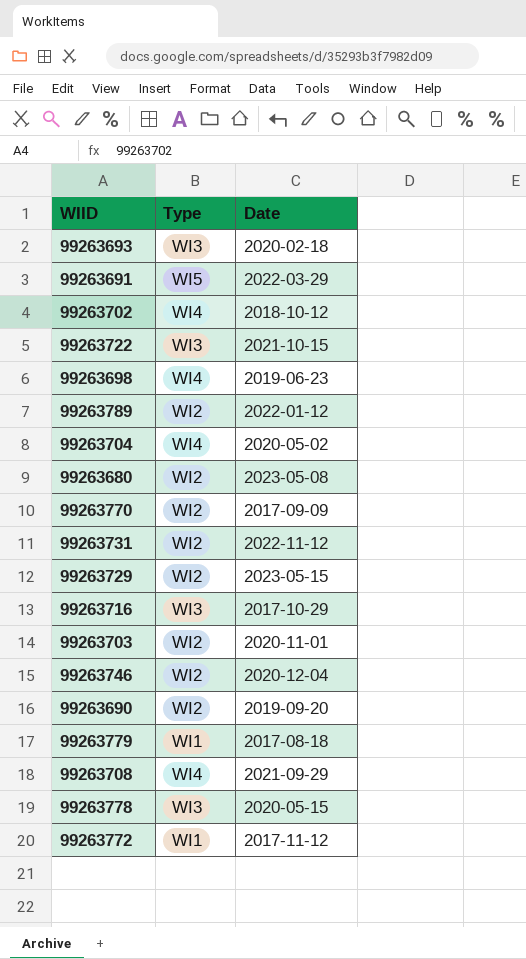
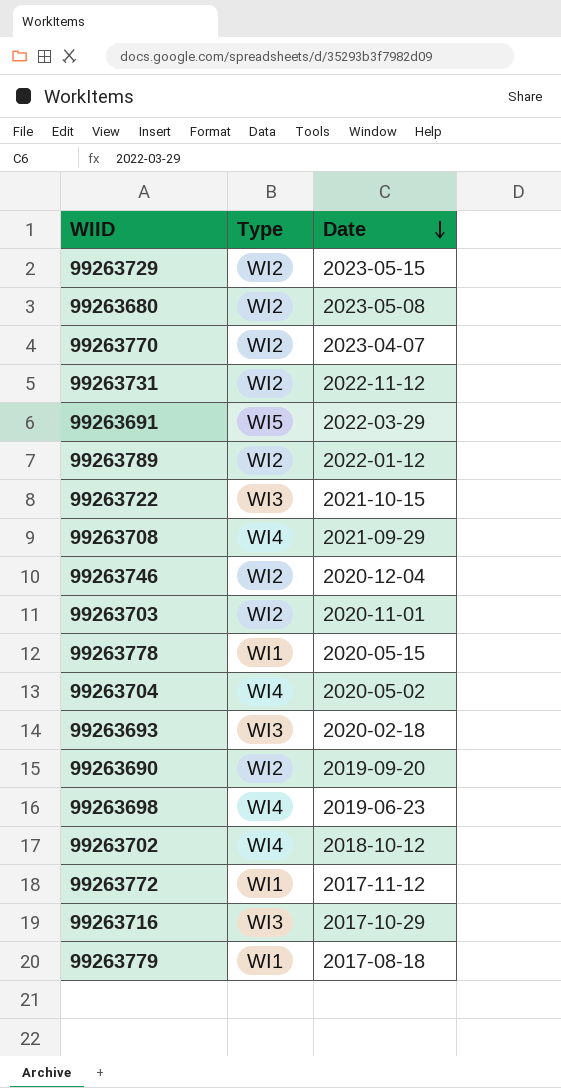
row order: none -> Date descending
99263770 | Date: 2017-09-09 -> 2023-04-07
99263778 | Type: WI3 -> WI1

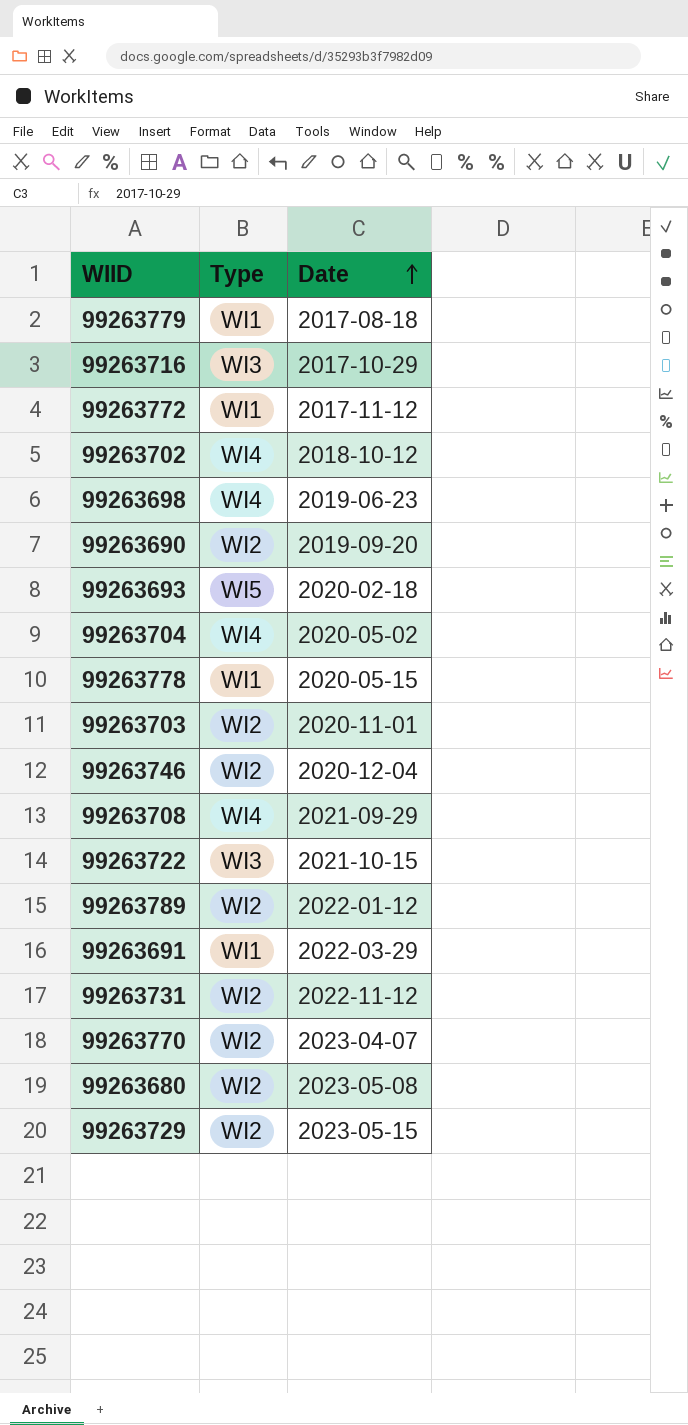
row order: Date descending -> Date ascending
99263693 | Type: WI3 -> WI5
99263691 | Type: WI5 -> WI1

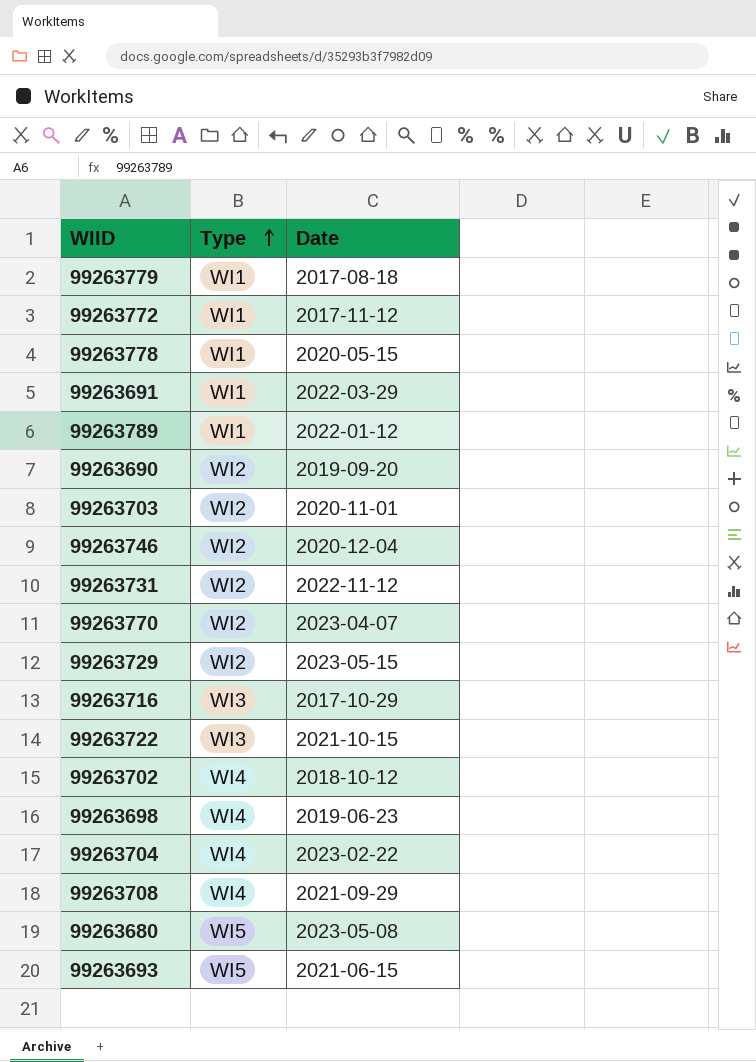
row order: Date ascending -> Type ascending
99263789 | Type: WI2 -> WI1
99263704 | Date: 2020-05-02 -> 2023-02-22
99263680 | Type: WI2 -> WI5
99263693 | Date: 2020-02-18 -> 2021-06-15

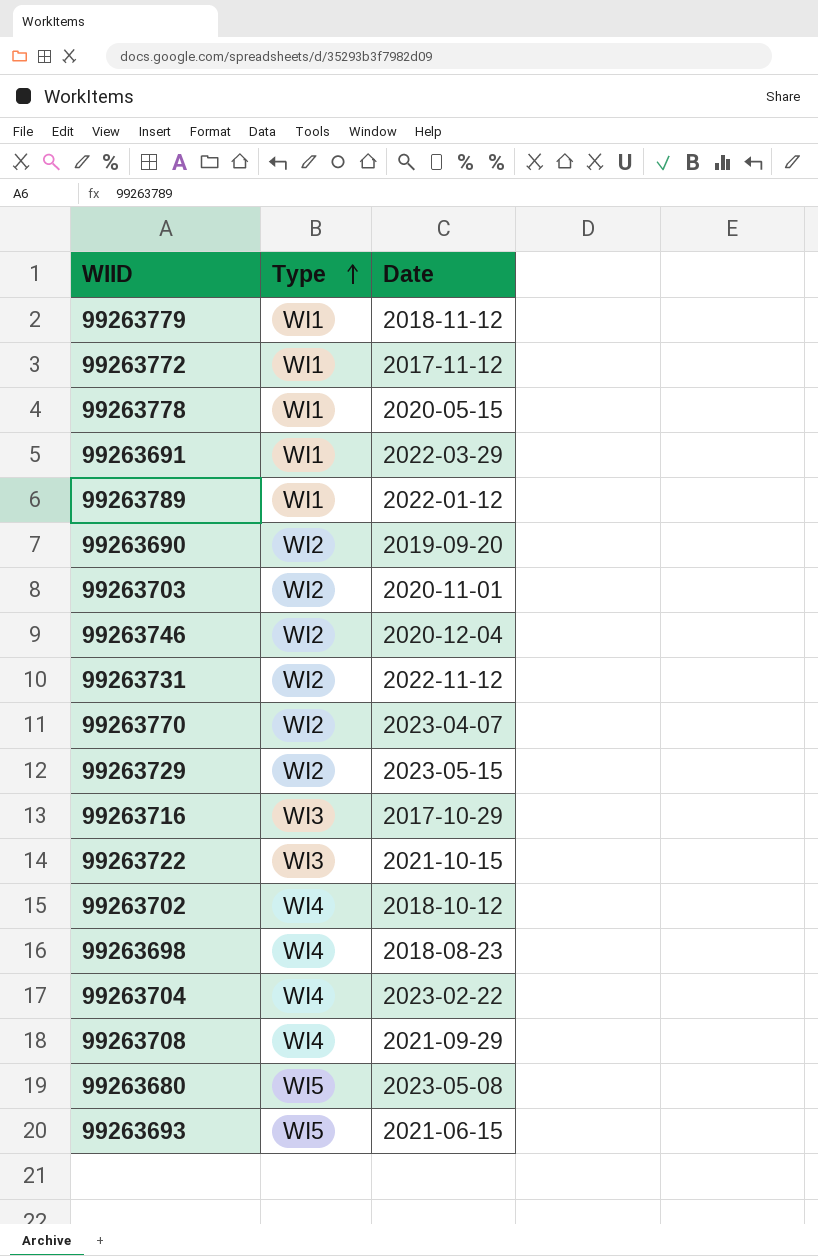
99263779 | Date: 2017-08-18 -> 2018-11-12
99263698 | Date: 2019-06-23 -> 2018-08-23

